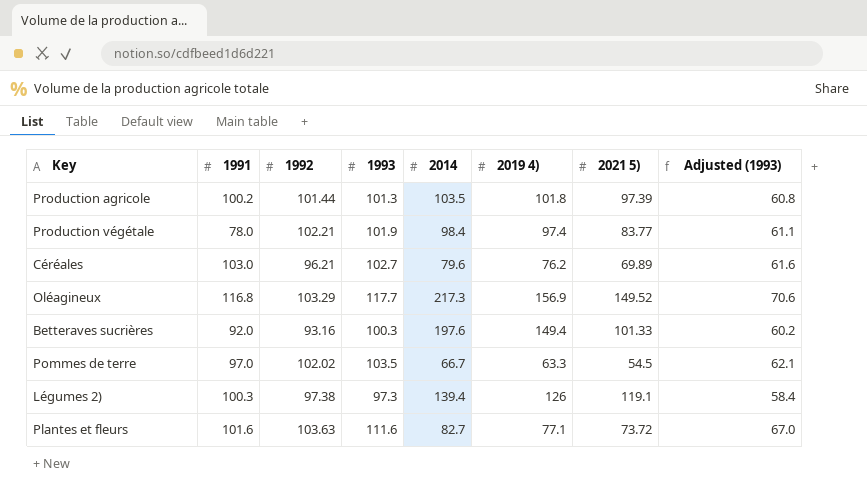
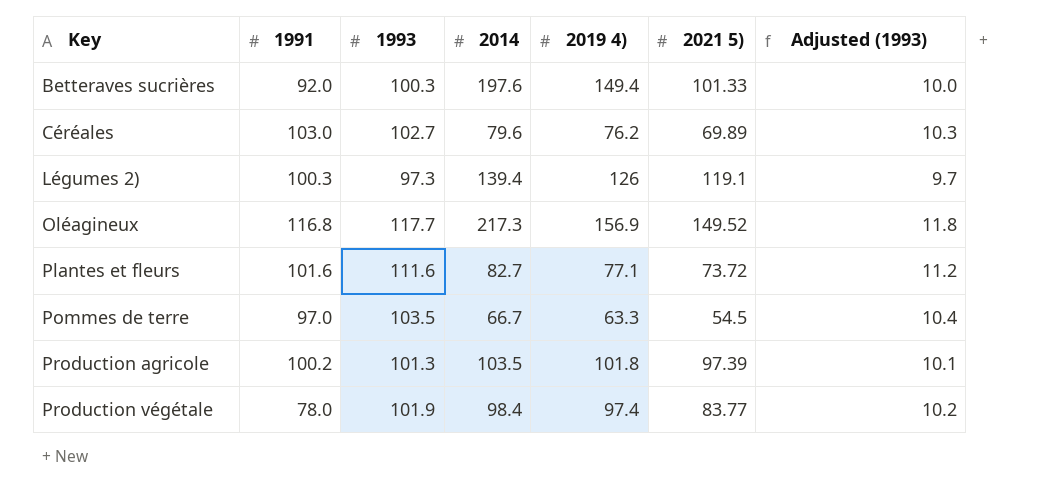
row order: none -> Key ascending
column 1992 | position: 3 -> none
column Adjusted (1993) | formula: [1993] * 0.6 -> [1993] * 0.1

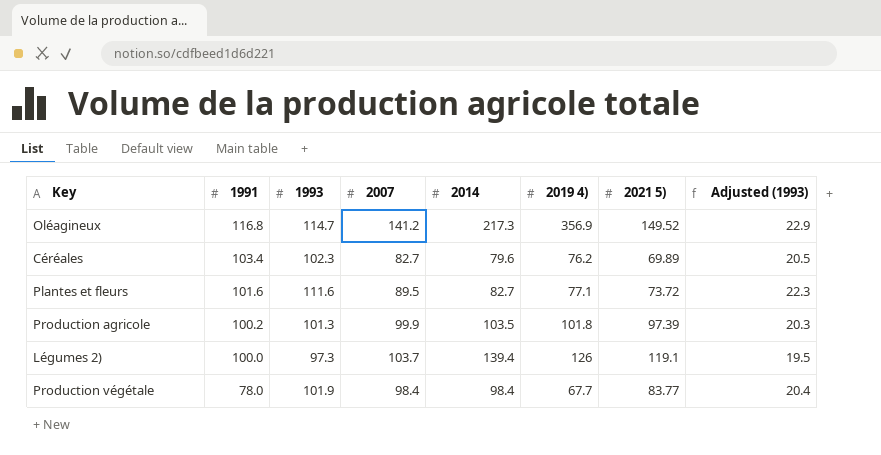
row order: Key ascending -> 1991 descending
column 2007 | position: none -> 4
column Adjusted (1993) | formula: [1993] * 0.1 -> [1993] * 0.2
row Betteraves sucrières: 92.0 | 100.3 | 197.6 | 149.4 | 101.33 | 10.0 -> none
row Pommes de terre: 97.0 | 103.5 | 66.7 | 63.3 | 54.5 | 10.4 -> none
Oléagineux | 1993: 117.7 -> 114.7
Oléagineux | 2019 4): 156.9 -> 356.9
Céréales | 1991: 103.0 -> 103.4
Céréales | 1993: 102.7 -> 102.3
Légumes 2) | 1991: 100.3 -> 100.0
Production végétale | 2019 4): 97.4 -> 67.7

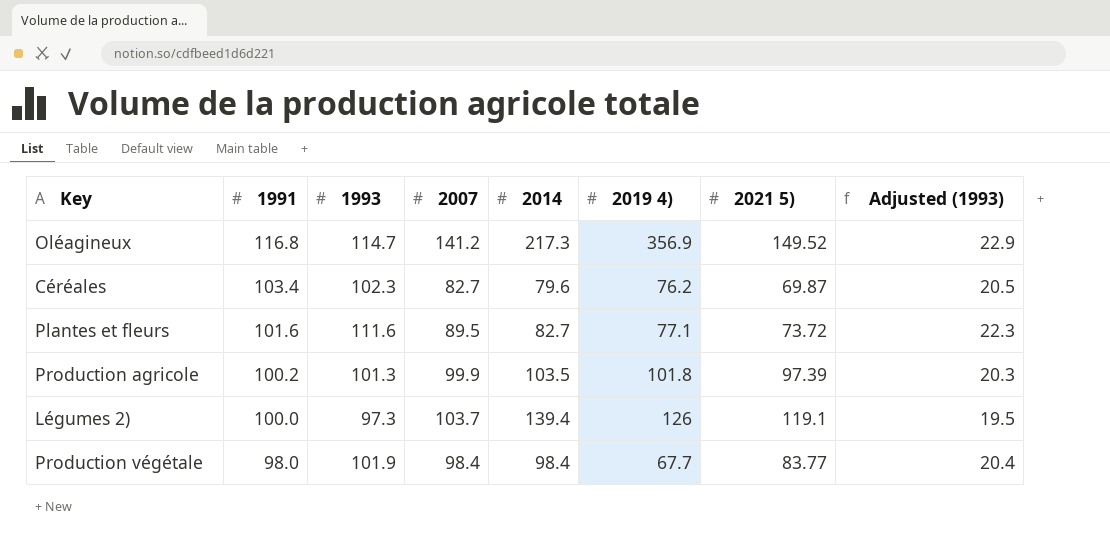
Céréales | 2021 5): 69.89 -> 69.87
Production végétale | 1991: 78.0 -> 98.0

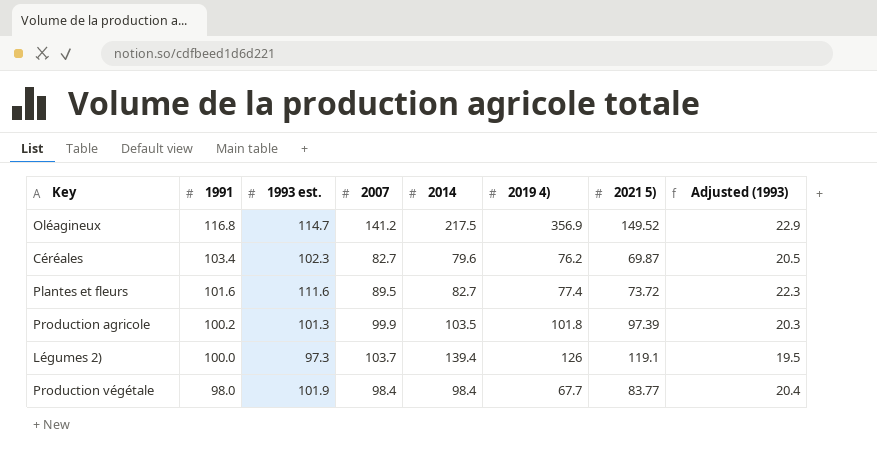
column name: 1993 -> 1993 est.
Oléagineux | 2014: 217.3 -> 217.5
Plantes et fleurs | 2019 4): 77.1 -> 77.4

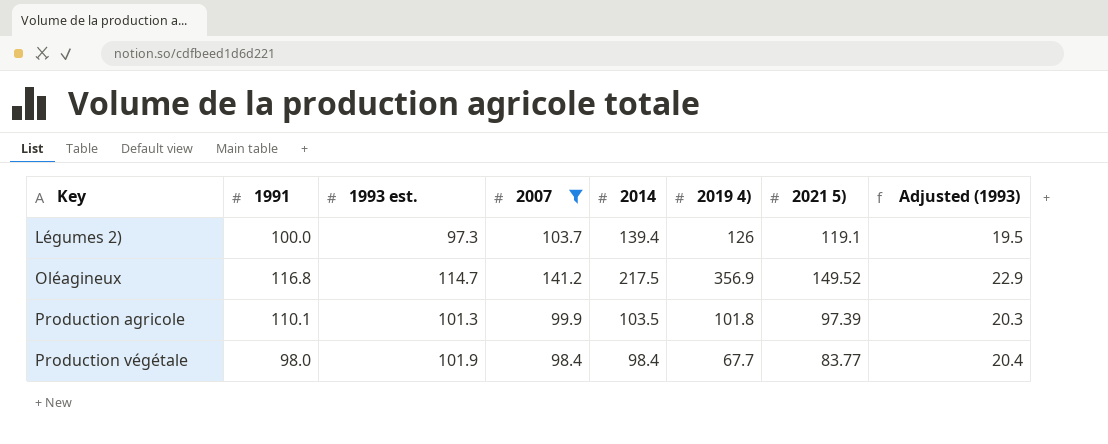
filter: none -> 2007 >= 98.4
row order: 1991 descending -> Key ascending
Production agricole | 1991: 100.2 -> 110.1

